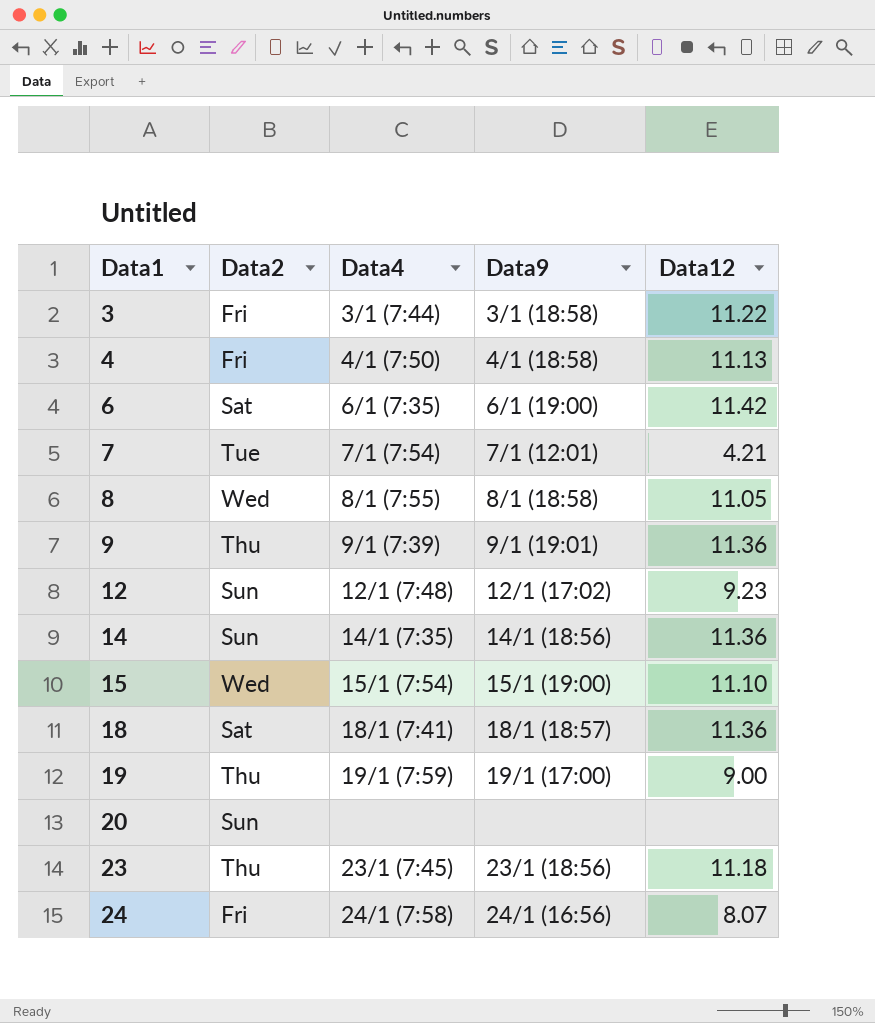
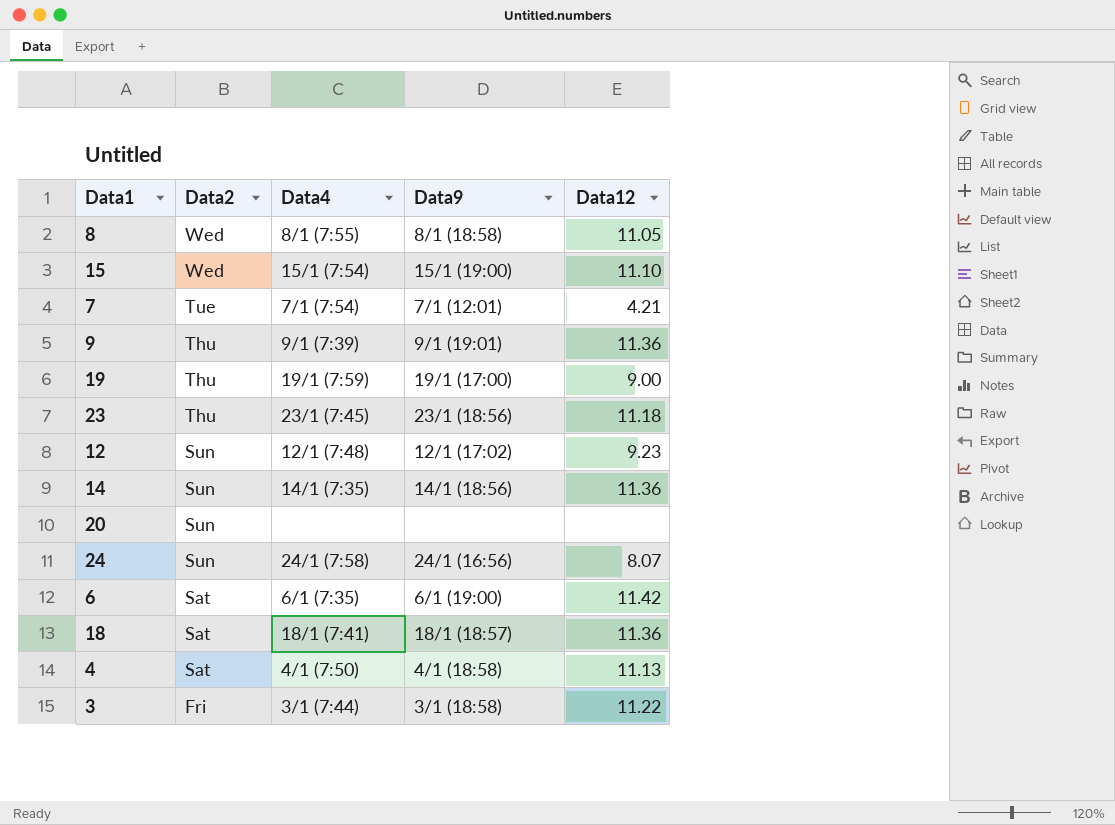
row order: Data1 ascending -> Data2 descending
24 | Data2: Fri -> Sun
4 | Data2: Fri -> Sat

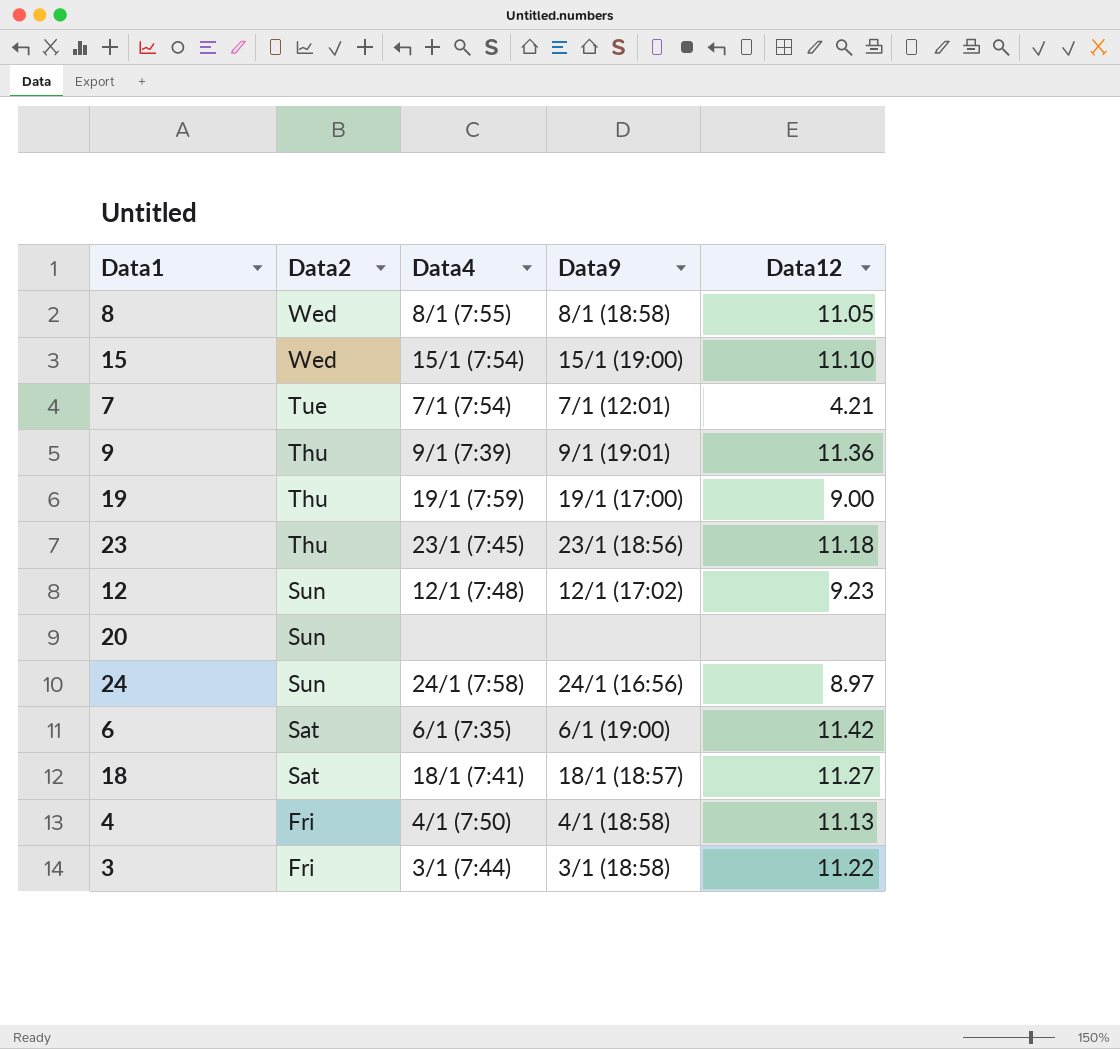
row 14: Sun | 14/1 (7:35) | 14/1 (18:56) | 11.36 -> none
24 | Data12: 8.07 -> 8.97
18 | Data12: 11.36 -> 11.27
4 | Data2: Sat -> Fri

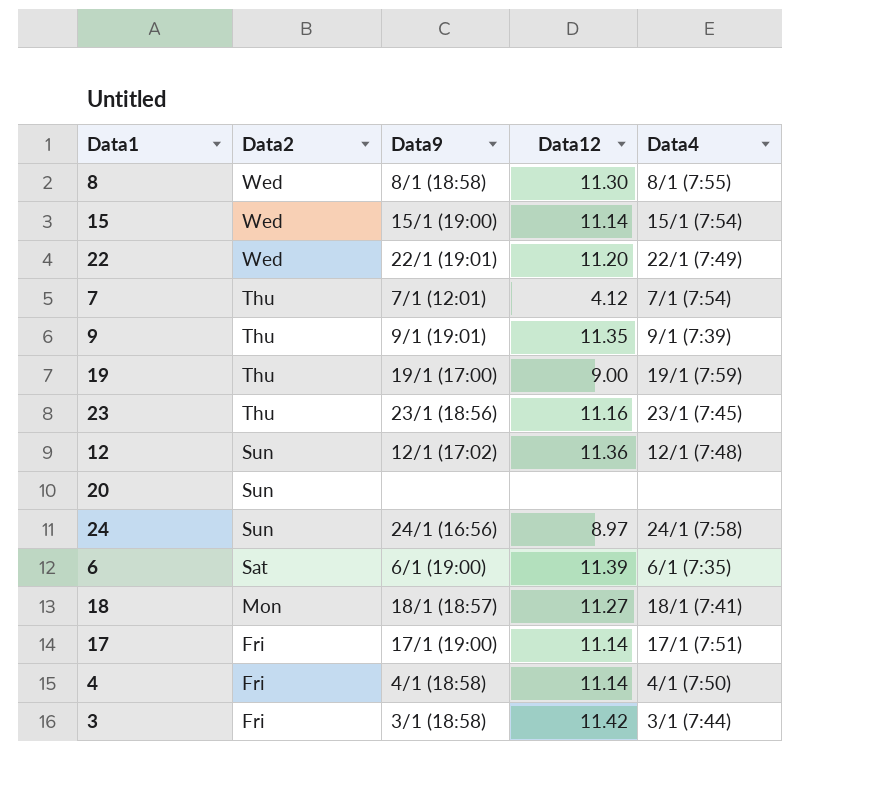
column Data4 | position: 3 -> 5
8 | Data12: 11.05 -> 11.30
15 | Data12: 11.10 -> 11.14
row 22: none -> Wed | 22/1 (19:01) | 11.20 | 22/1 (7:49)
7 | Data2: Tue -> Thu
7 | Data12: 4.21 -> 4.12
9 | Data12: 11.36 -> 11.35
23 | Data12: 11.18 -> 11.16
12 | Data12: 9.23 -> 11.36
6 | Data12: 11.42 -> 11.39
18 | Data2: Sat -> Mon
row 17: none -> Fri | 17/1 (19:00) | 11.14 | 17/1 (7:51)
4 | Data12: 11.13 -> 11.14
3 | Data12: 11.22 -> 11.42

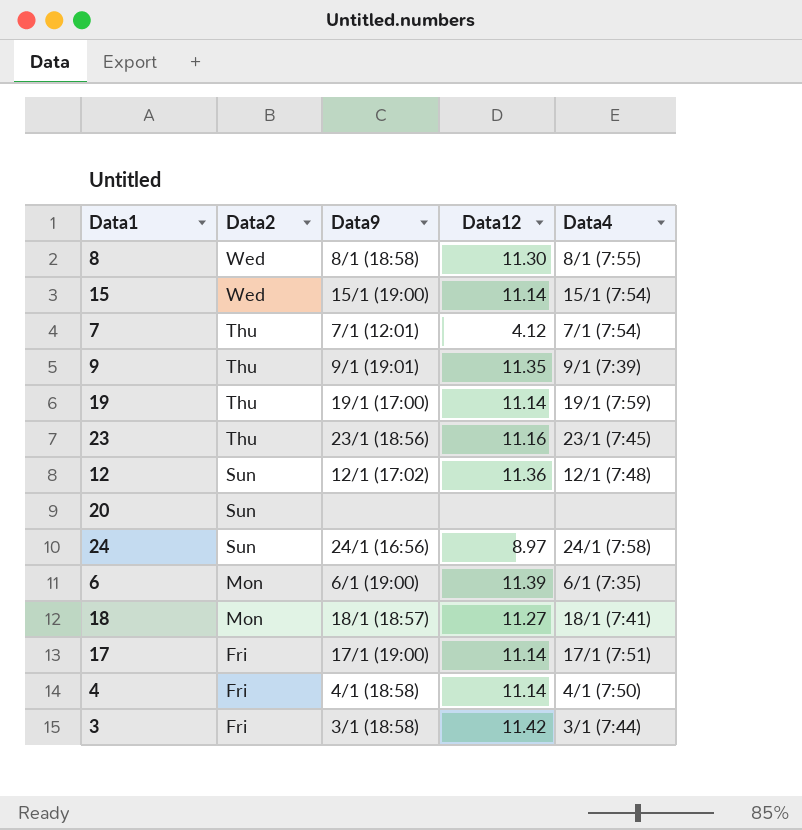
row 22: Wed | 22/1 (19:01) | 11.20 | 22/1 (7:49) -> none
19 | Data12: 9.00 -> 11.14
6 | Data2: Sat -> Mon

